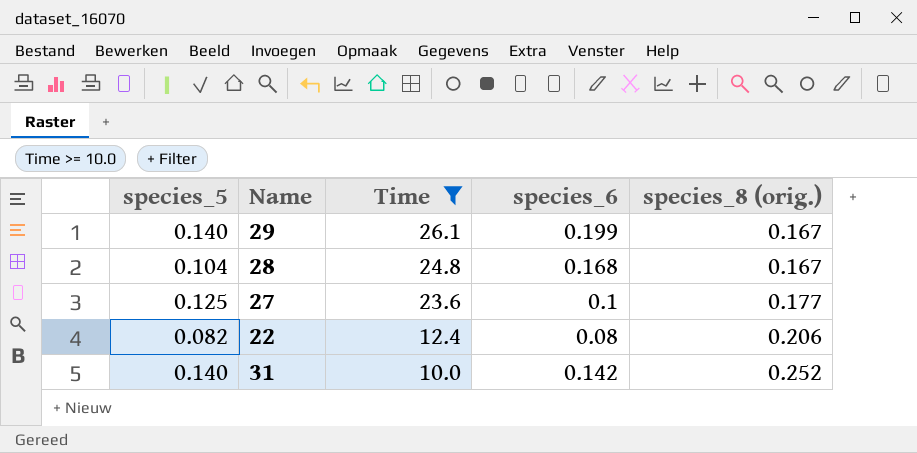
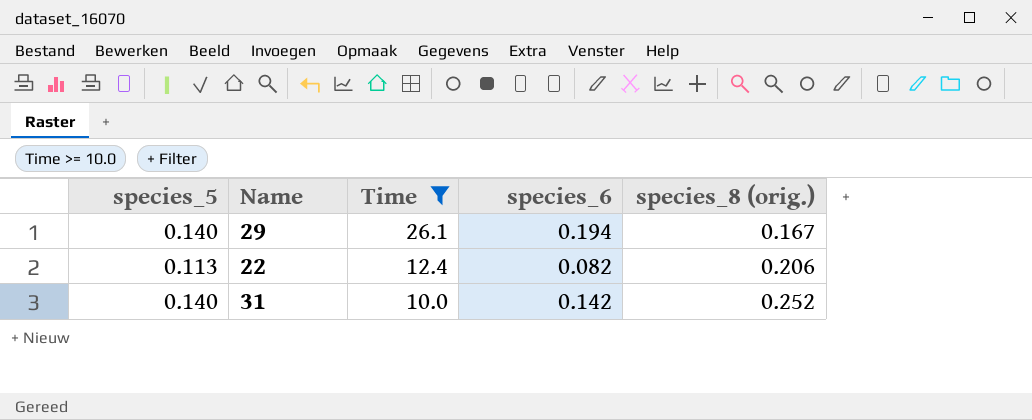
row 28: 0.104 | 24.8 | 0.168 | 0.167 -> none
row 27: 0.125 | 23.6 | 0.1 | 0.177 -> none
29 | species_6: 0.199 -> 0.194
22 | species_5: 0.082 -> 0.113
22 | species_6: 0.08 -> 0.082

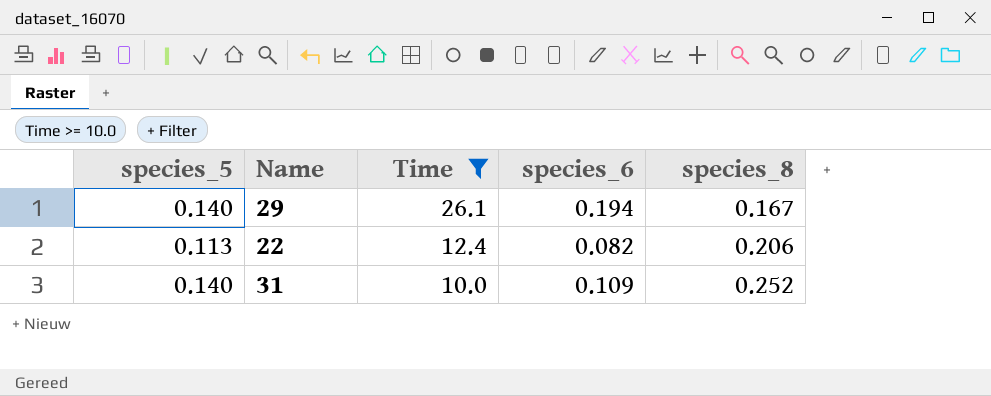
column name: species_8 (orig.) -> species_8
31 | species_6: 0.142 -> 0.109

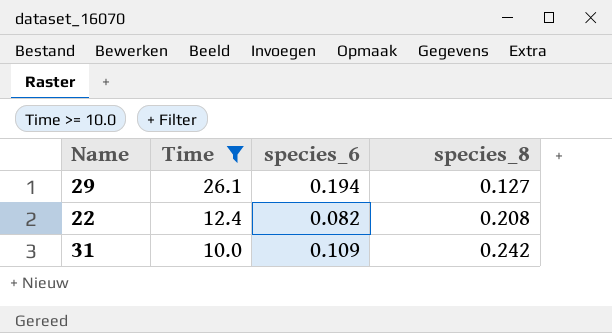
column species_5 | position: 1 -> none
29 | species_8: 0.167 -> 0.127
22 | species_8: 0.206 -> 0.208
31 | species_8: 0.252 -> 0.242

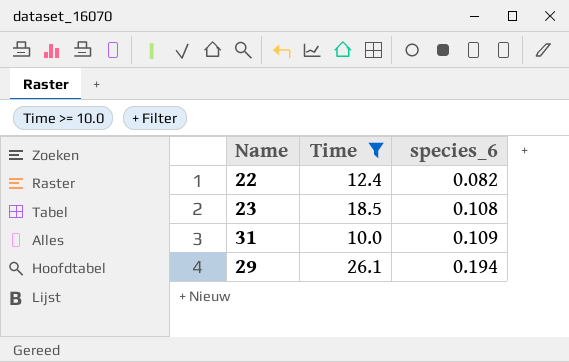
row order: Time descending -> species_6 ascending
column species_8 | position: 4 -> none
row 23: none -> 18.5 | 0.108

